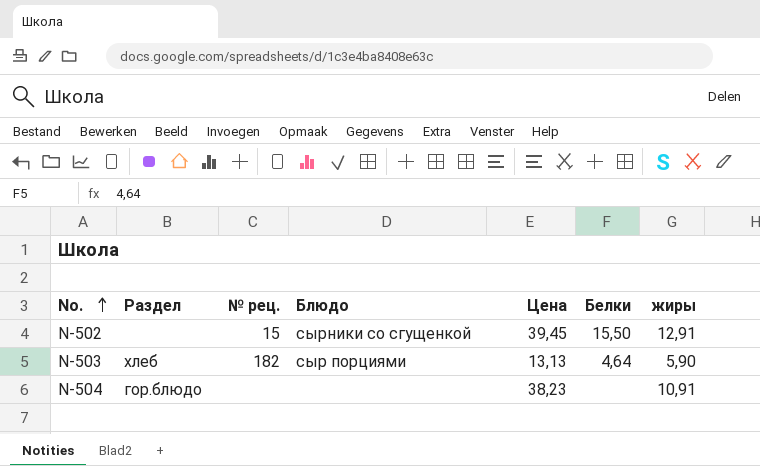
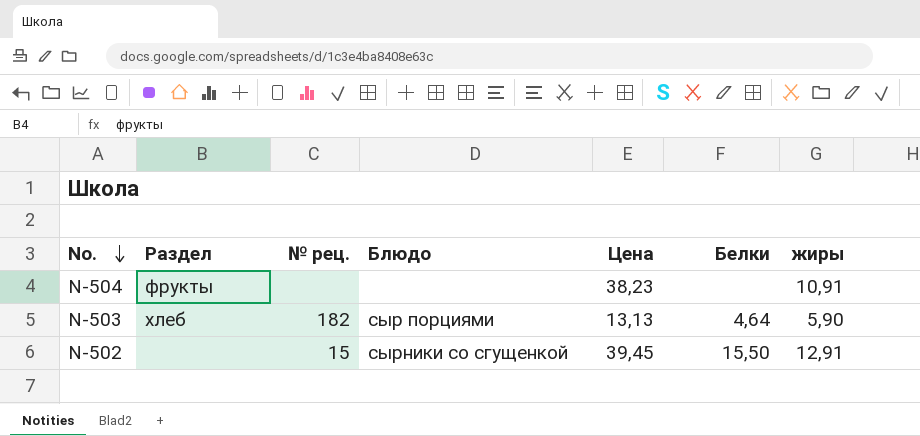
row order: No. ascending -> No. descending
N-504 | Раздел: гор.блюдо -> фрукты

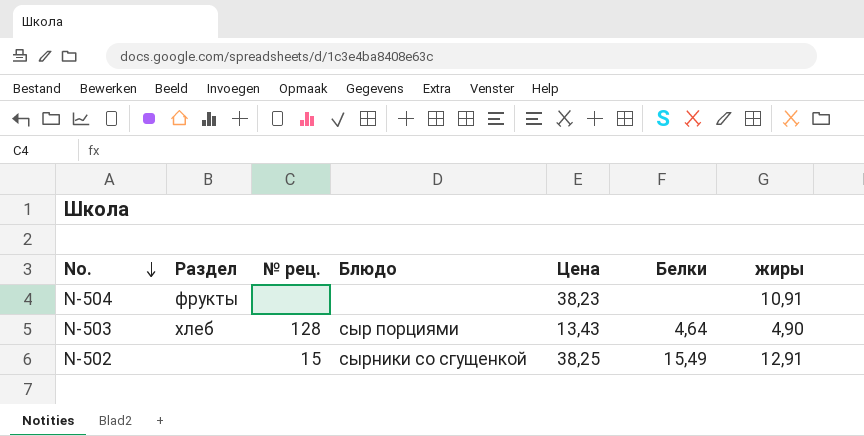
N-503 | № рец.: 182 -> 128
N-503 | Цена: 13,13 -> 13,43
N-503 | жиры: 5,90 -> 4,90
N-502 | Цена: 39,45 -> 38,25
N-502 | Белки: 15,50 -> 15,49

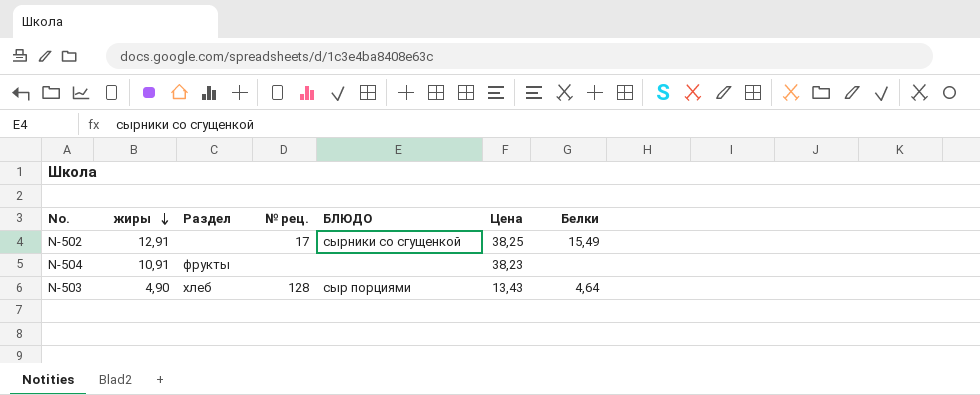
row order: No. descending -> жиры descending
column жиры | position: 7 -> 2
column name: Блюдо -> БЛЮДО
N-502 | № рец.: 15 -> 17

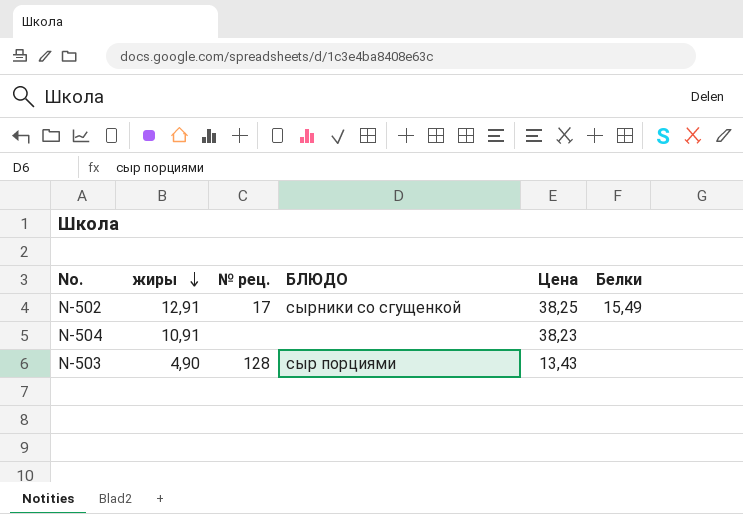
column Раздел | position: 3 -> none
N-503 | Белки: 4,64 -> none

